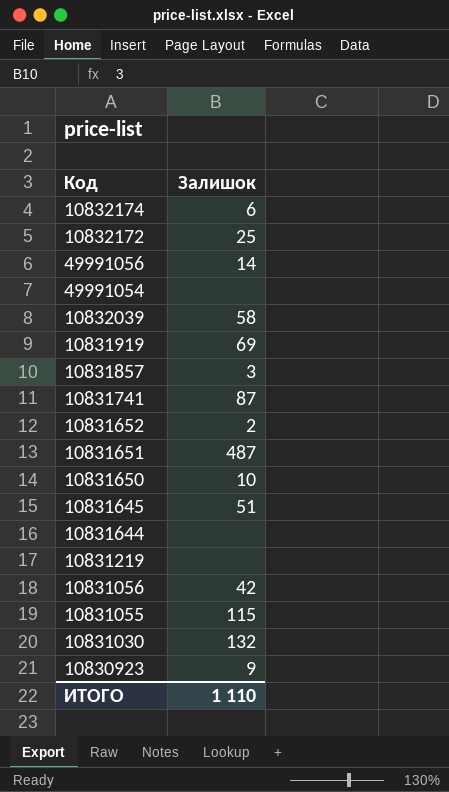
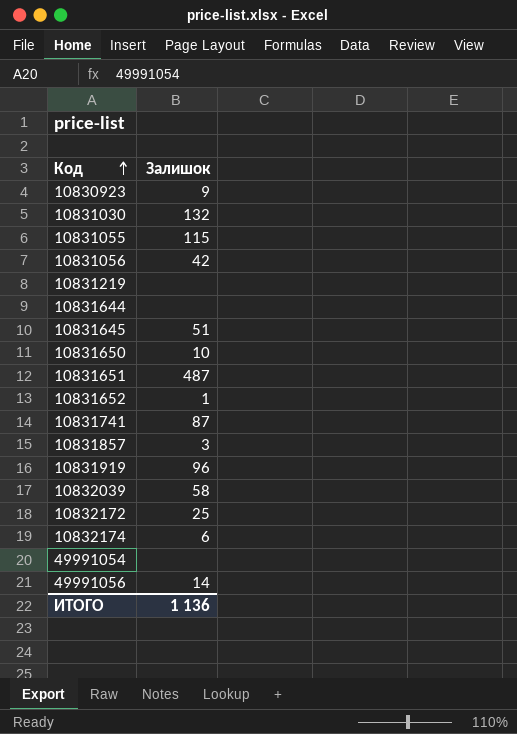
row order: none -> Код ascending
10831652 | Залишок: 2 -> 1
10831919 | Залишок: 69 -> 96
ИТОГО | Залишок: 1 110 -> 1 136

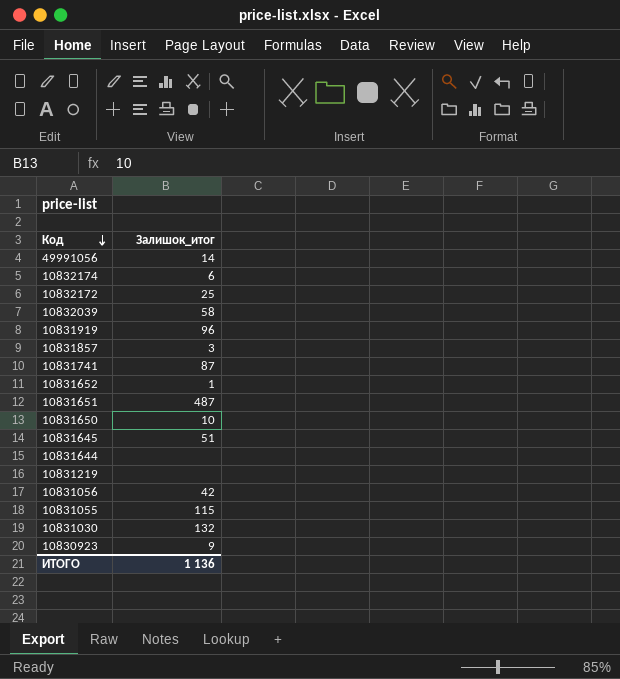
row order: Код ascending -> Код descending
column name: Залишок -> Залишок_итог
row 49991054: none -> none

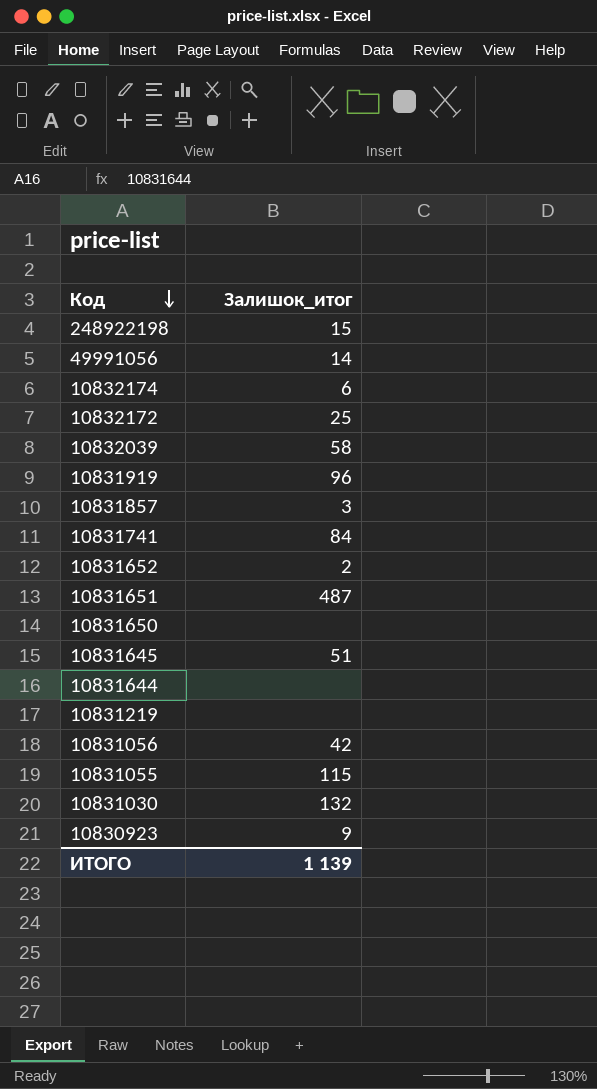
row 248922198: none -> 15
10831741 | Залишок_итог: 87 -> 84
10831652 | Залишок_итог: 1 -> 2
10831650 | Залишок_итог: 10 -> none
ИТОГО | Залишок_итог: 1 136 -> 1 139

